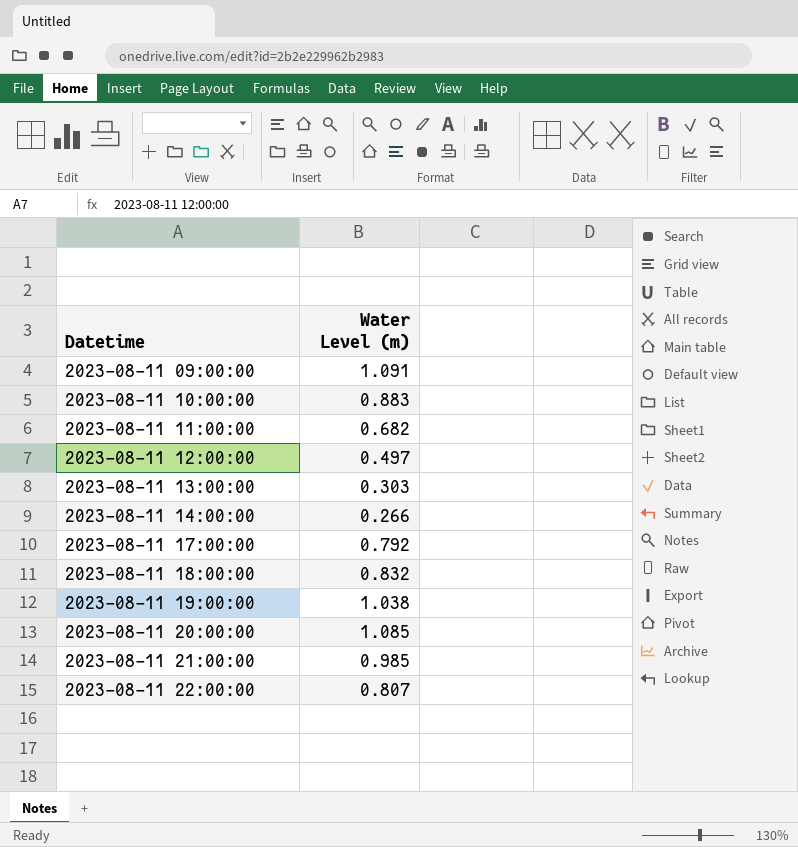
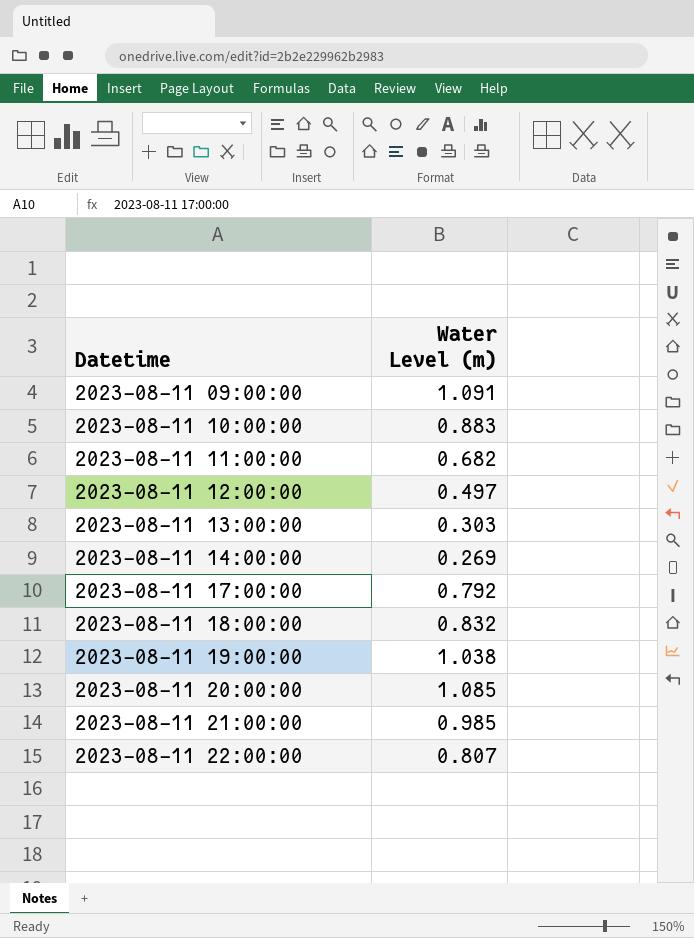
2023-08-11 14:00:00 | Water Level (m): 0.266 -> 0.269

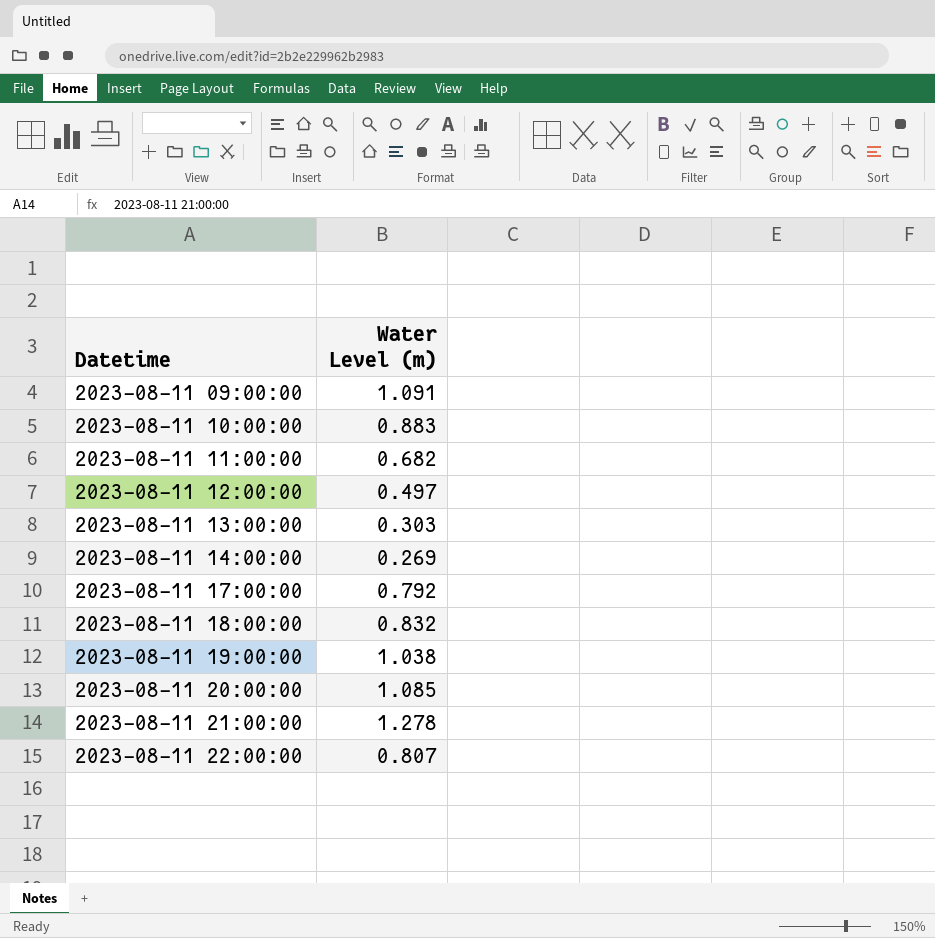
2023-08-11 21:00:00 | Water Level (m): 0.985 -> 1.278

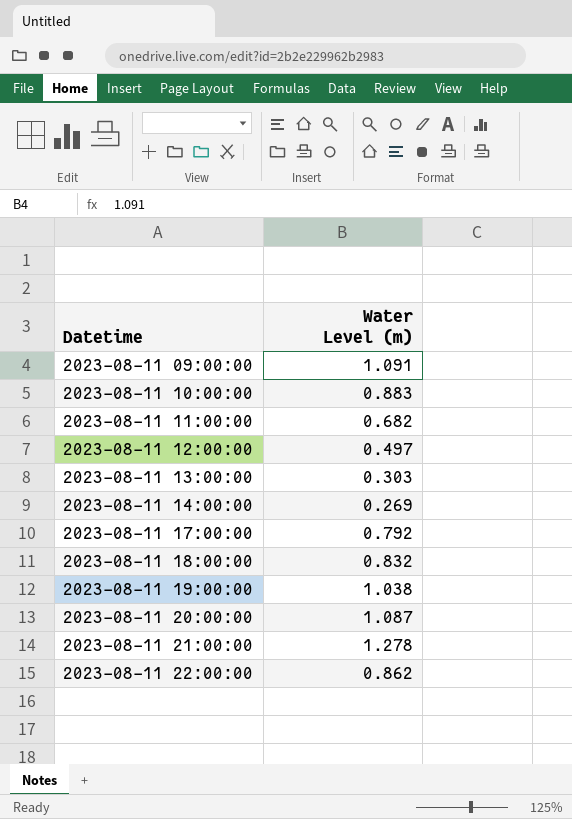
2023-08-11 20:00:00 | Water Level (m): 1.085 -> 1.087
2023-08-11 22:00:00 | Water Level (m): 0.807 -> 0.862

